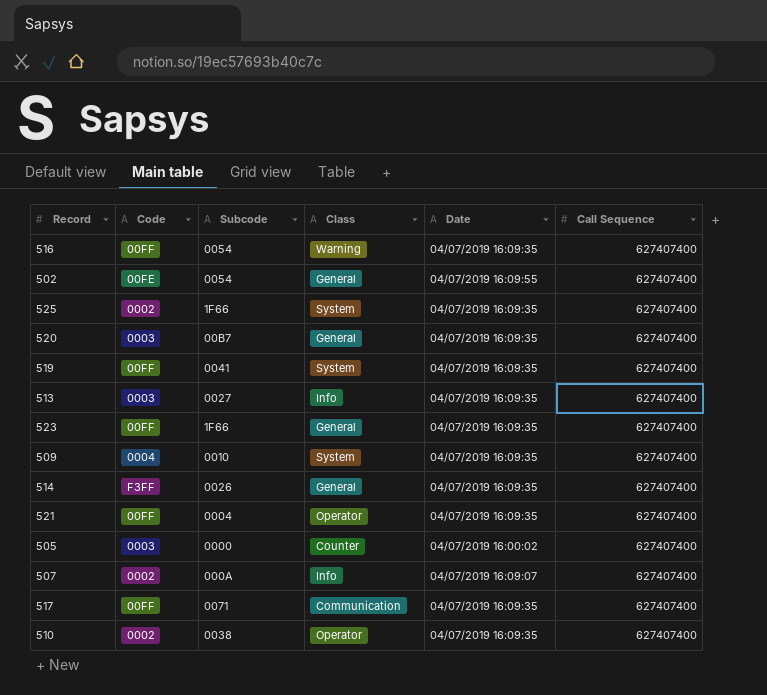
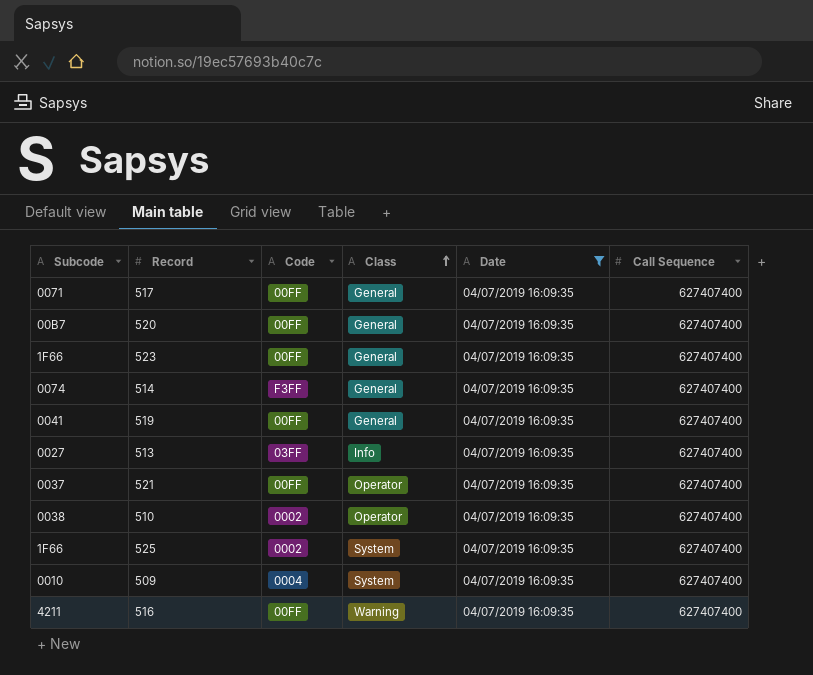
filter: none -> Date = 04/07/2019 16:09:35
row order: none -> Class ascending
column Subcode | position: 3 -> 1
517 | Class: Communication -> General
520 | Code: 0003 -> 00FF
514 | Subcode: 0026 -> 0074
519 | Class: System -> General
513 | Code: 0003 -> 03FF
521 | Subcode: 0004 -> 0037
516 | Subcode: 0054 -> 4211

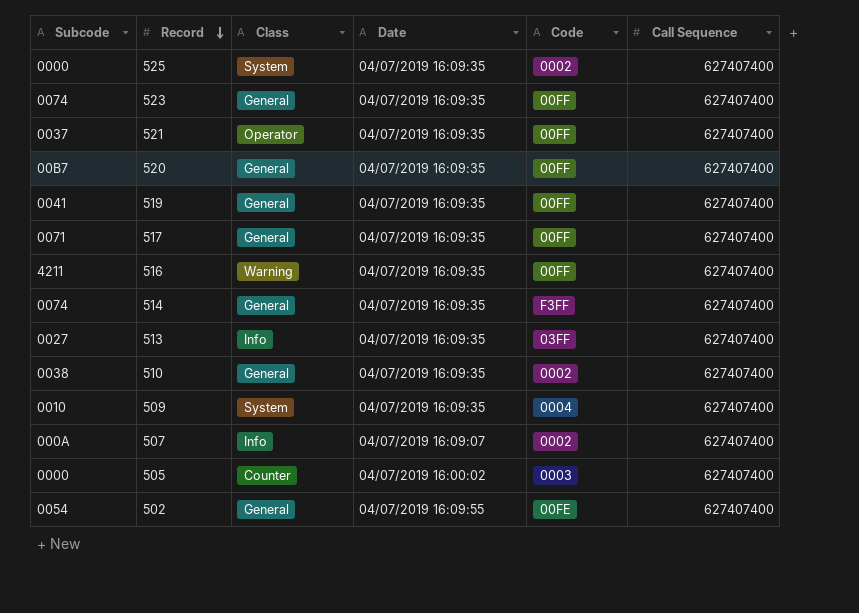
filter: Date = 04/07/2019 16:09:35 -> none
row order: Class ascending -> Record descending
column Code | position: 3 -> 5
525 | Subcode: 1F66 -> 0000
523 | Subcode: 1F66 -> 0074
510 | Class: Operator -> General

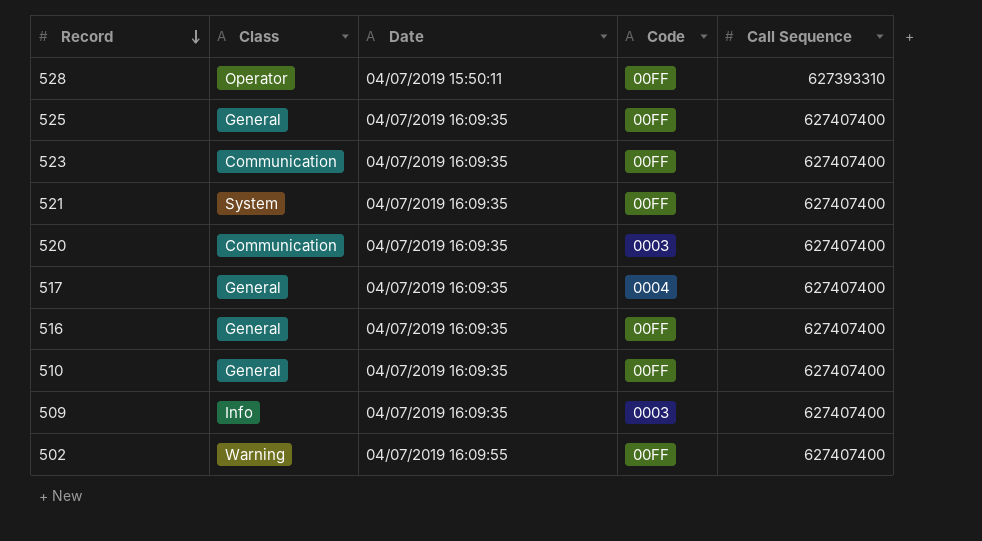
column Subcode | position: 1 -> none
row 519: 0041 | General | 04/07/2019 16:09:35 | 00FF | 627407400 -> none
row 514: 0074 | General | 04/07/2019 16:09:35 | F3FF | 627407400 -> none
row 513: 0027 | Info | 04/07/2019 16:09:35 | 03FF | 627407400 -> none
row 507: 000A | Info | 04/07/2019 16:09:07 | 0002 | 627407400 -> none
row 505: 0000 | Counter | 04/07/2019 16:00:02 | 0003 | 627407400 -> none
row 528: none -> Operator | 04/07/2019 15:50:11 | 00FF | 627393310
525 | Class: System -> General
525 | Code: 0002 -> 00FF
523 | Class: General -> Communication
521 | Class: Operator -> System
520 | Class: General -> Communication
520 | Code: 00FF -> 0003
517 | Code: 00FF -> 0004
516 | Class: Warning -> General
510 | Code: 0002 -> 00FF
509 | Class: System -> Info
509 | Code: 0004 -> 0003
502 | Class: General -> Warning
502 | Code: 00FE -> 00FF

